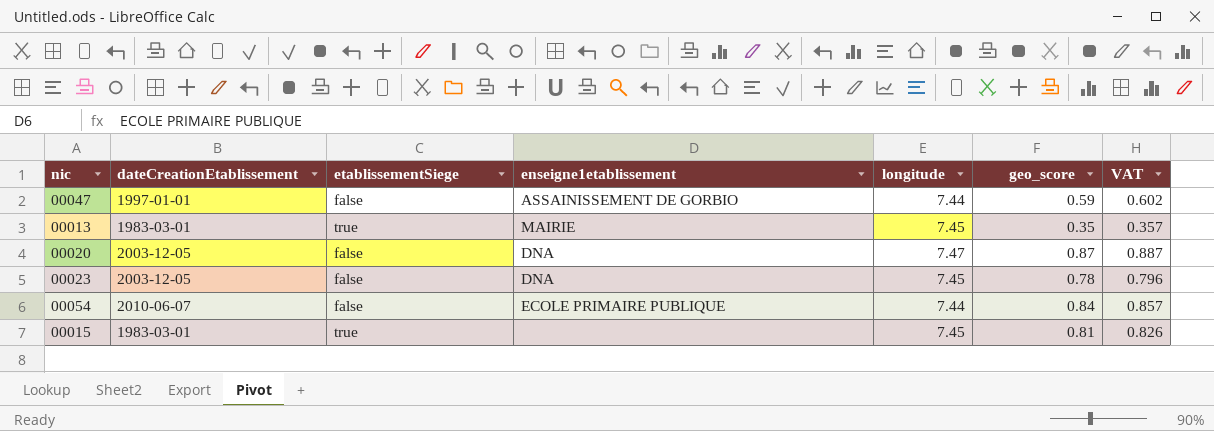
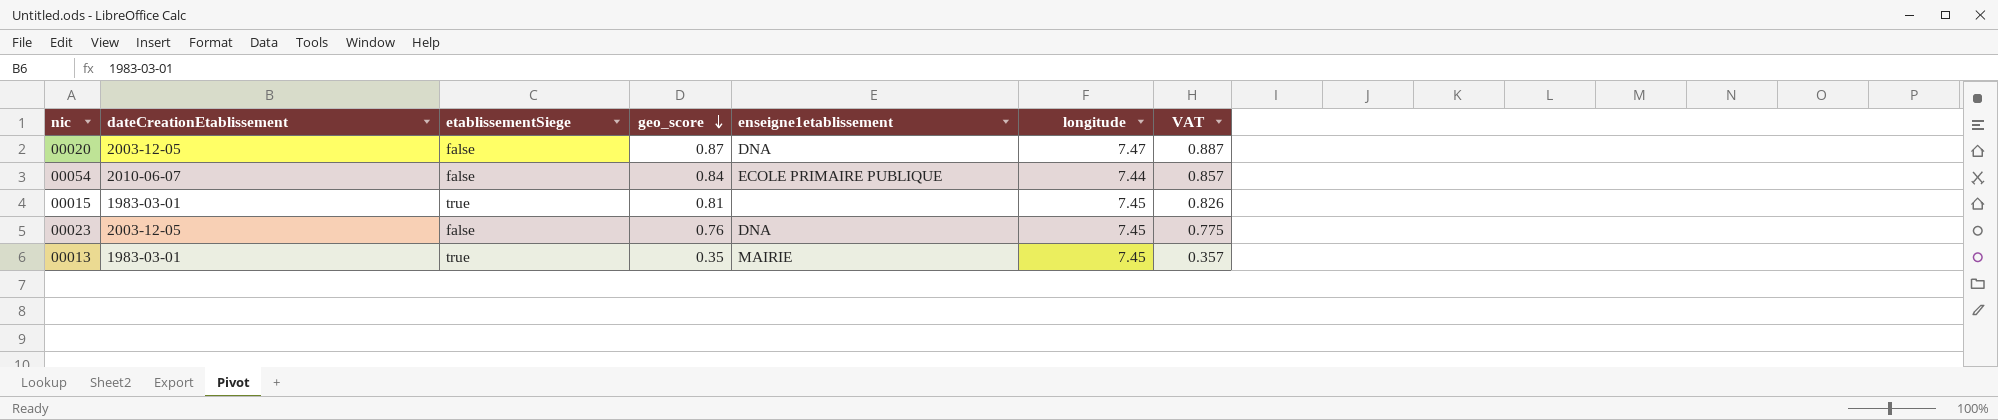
row order: none -> geo_score descending
column geo_score | position: 6 -> 4
row 00047: 1997-01-01 | false | ASSAINISSEMENT DE GORBIO | 7.44 | 0.59 | 0.602 -> none
00023 | geo_score: 0.78 -> 0.76
00023 | VAT: 0.796 -> 0.775

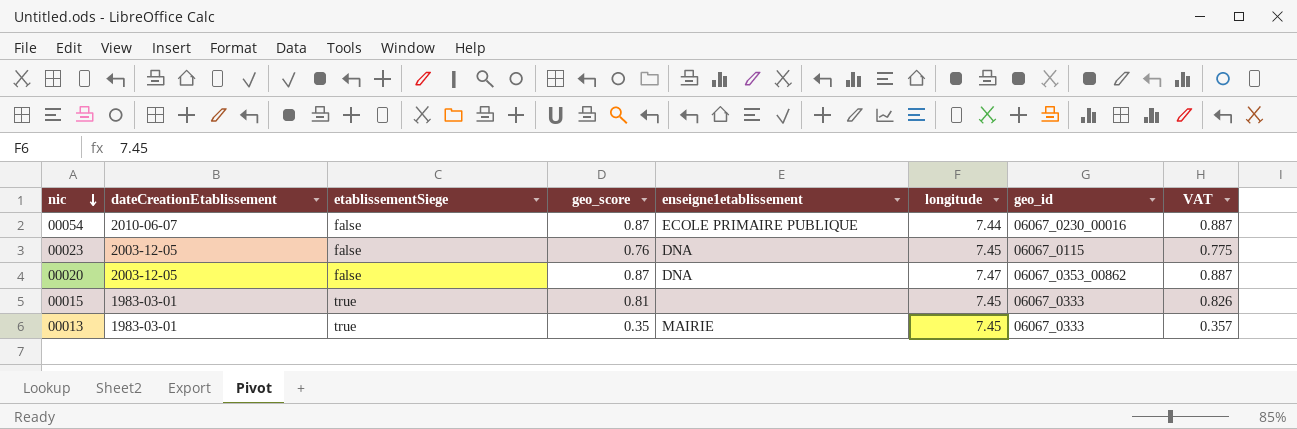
row order: geo_score descending -> nic descending
column geo_id | position: none -> 7
00054 | geo_score: 0.84 -> 0.87
00054 | VAT: 0.857 -> 0.887

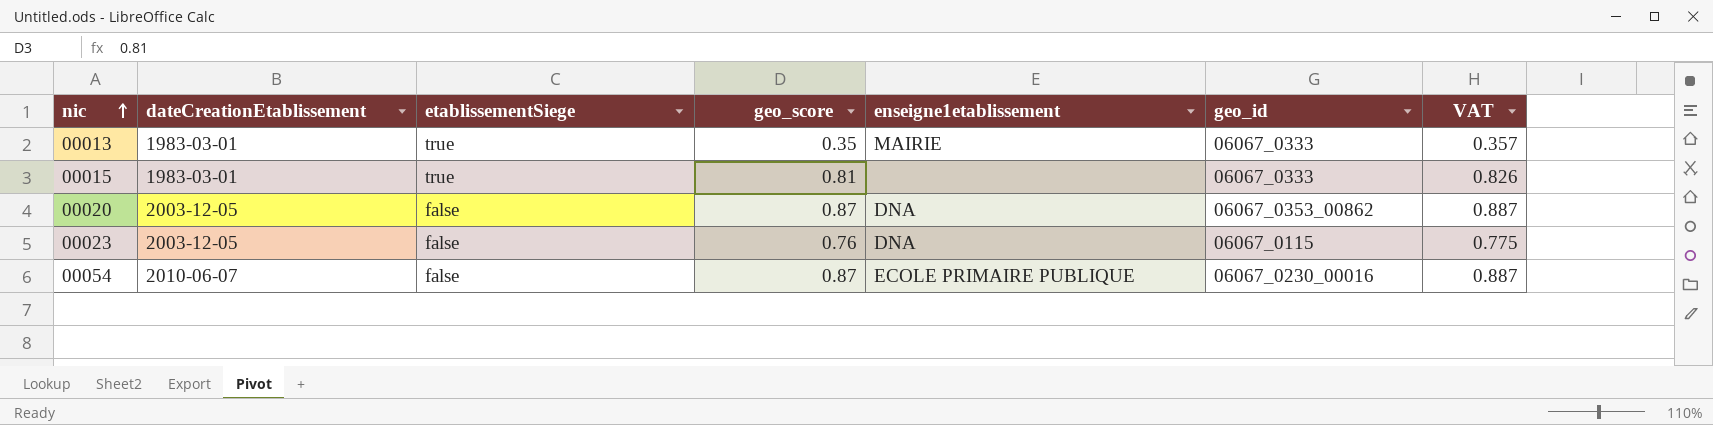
row order: nic descending -> nic ascending
column longitude | position: 6 -> none

